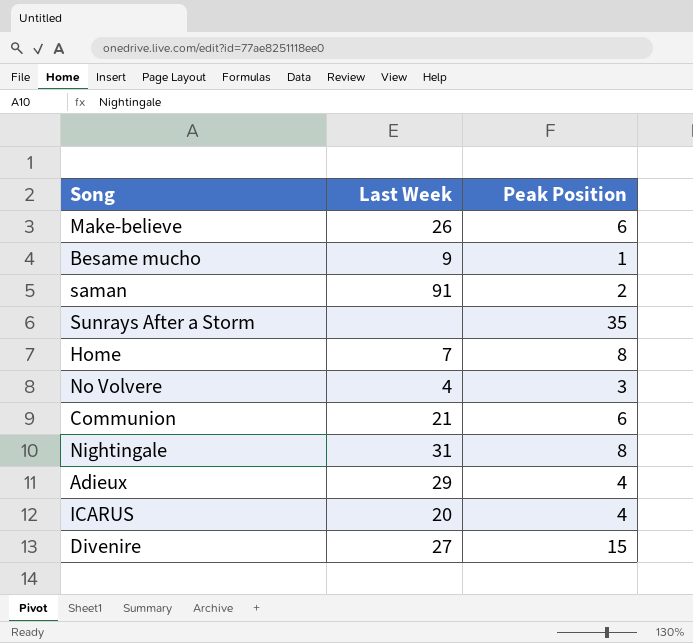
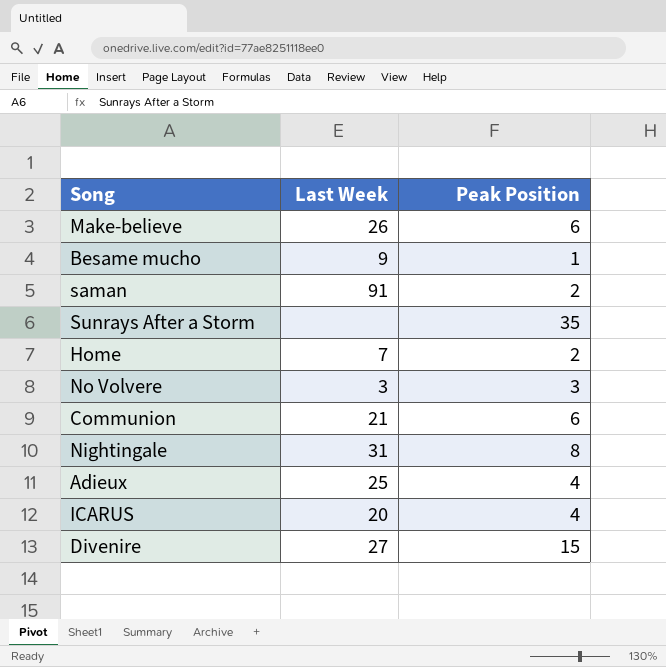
Home | Peak Position: 8 -> 2
No Volvere | Last Week: 4 -> 3
Adieux | Last Week: 29 -> 25

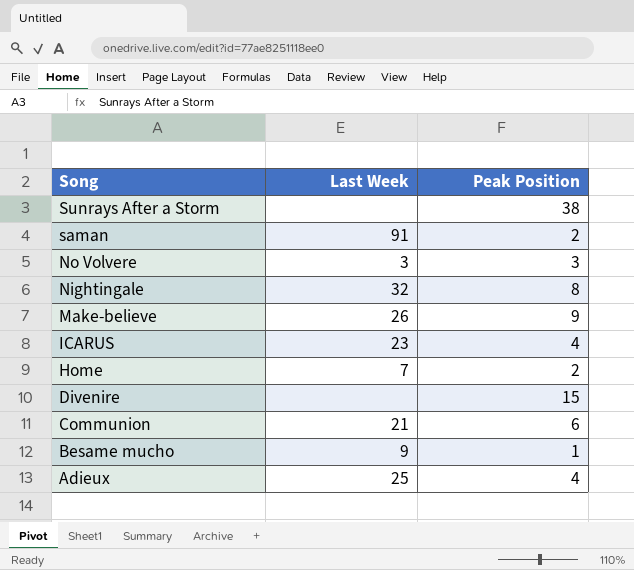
row order: none -> Song descending
Sunrays After a Storm | Peak Position: 35 -> 38
Nightingale | Last Week: 31 -> 32
Make-believe | Peak Position: 6 -> 9
ICARUS | Last Week: 20 -> 23
Divenire | Last Week: 27 -> none

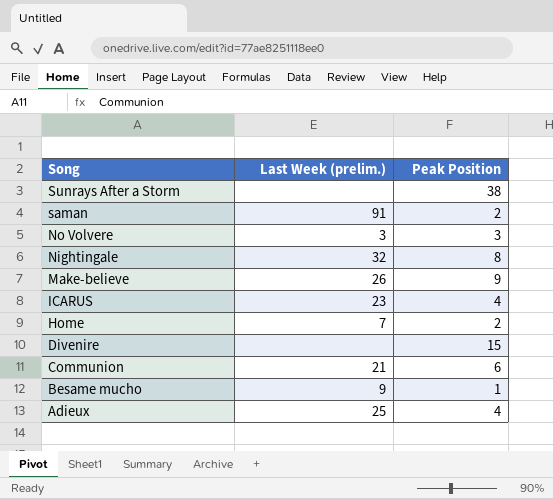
column name: Last Week -> Last Week (prelim.)

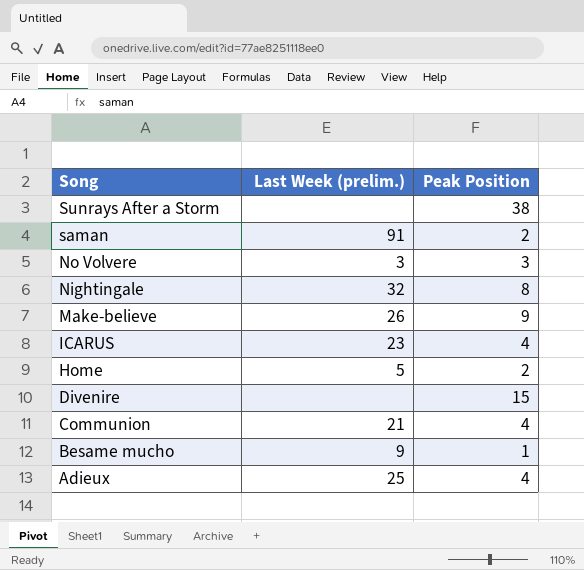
Home | Last Week (prelim.): 7 -> 5
Communion | Peak Position: 6 -> 4

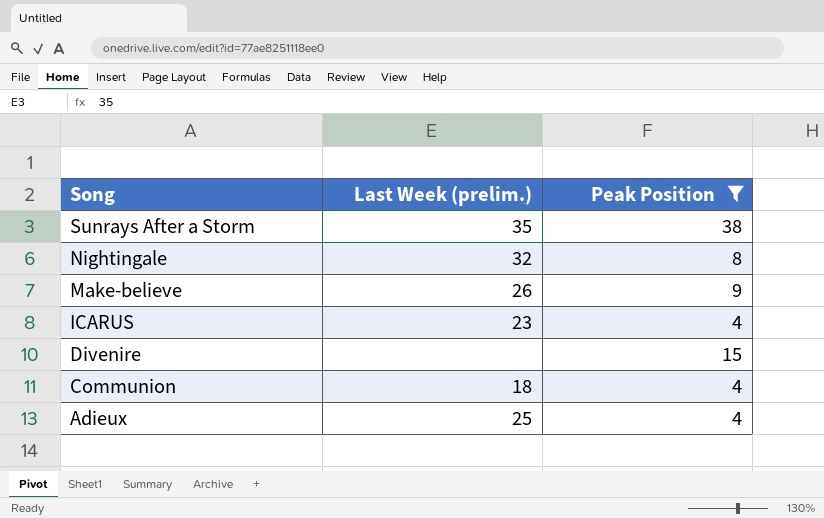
filter: none -> Peak Position >= 4
Sunrays After a Storm | Last Week (prelim.): none -> 35
Communion | Last Week (prelim.): 21 -> 18

